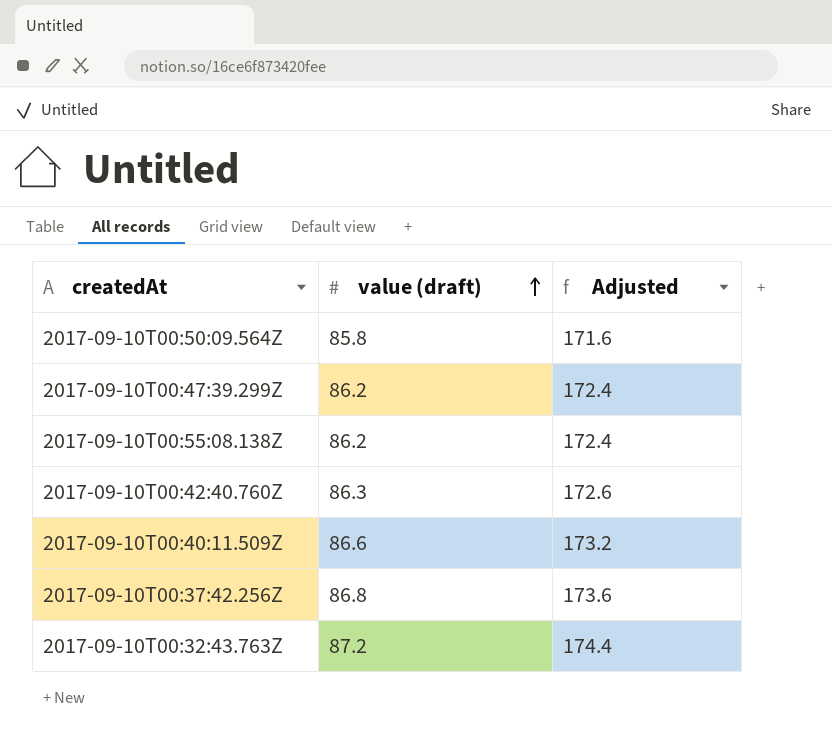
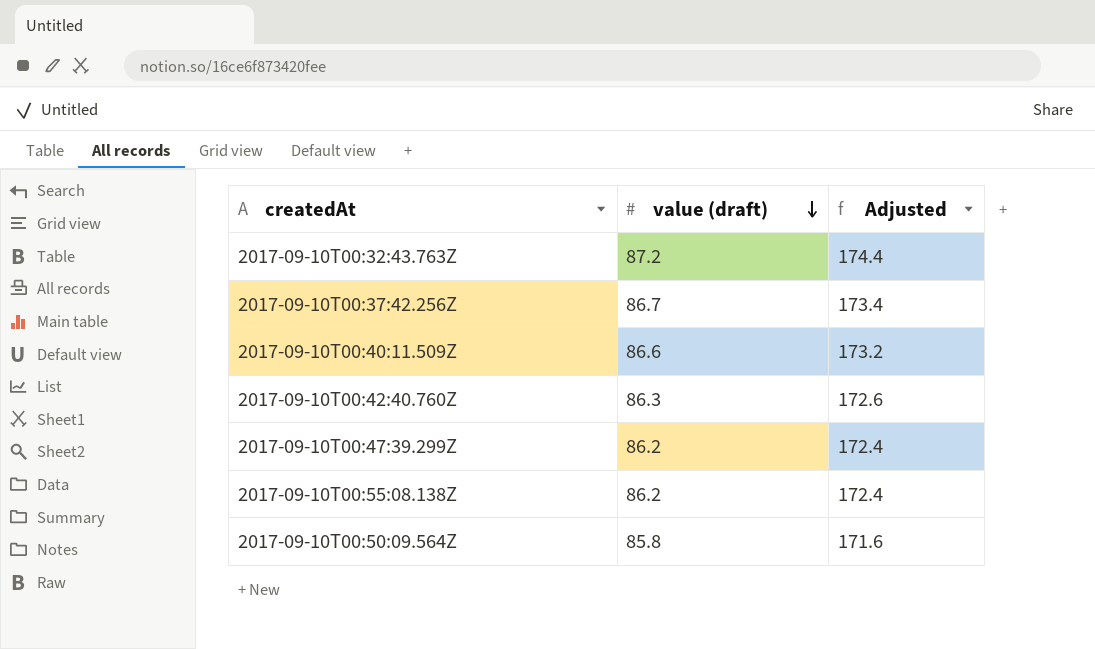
row order: value (draft) ascending -> value (draft) descending
2017-09-10T00:37:42.256Z | value (draft): 86.8 -> 86.7
2017-09-10T00:37:42.256Z | Adjusted: 173.6 -> 173.4

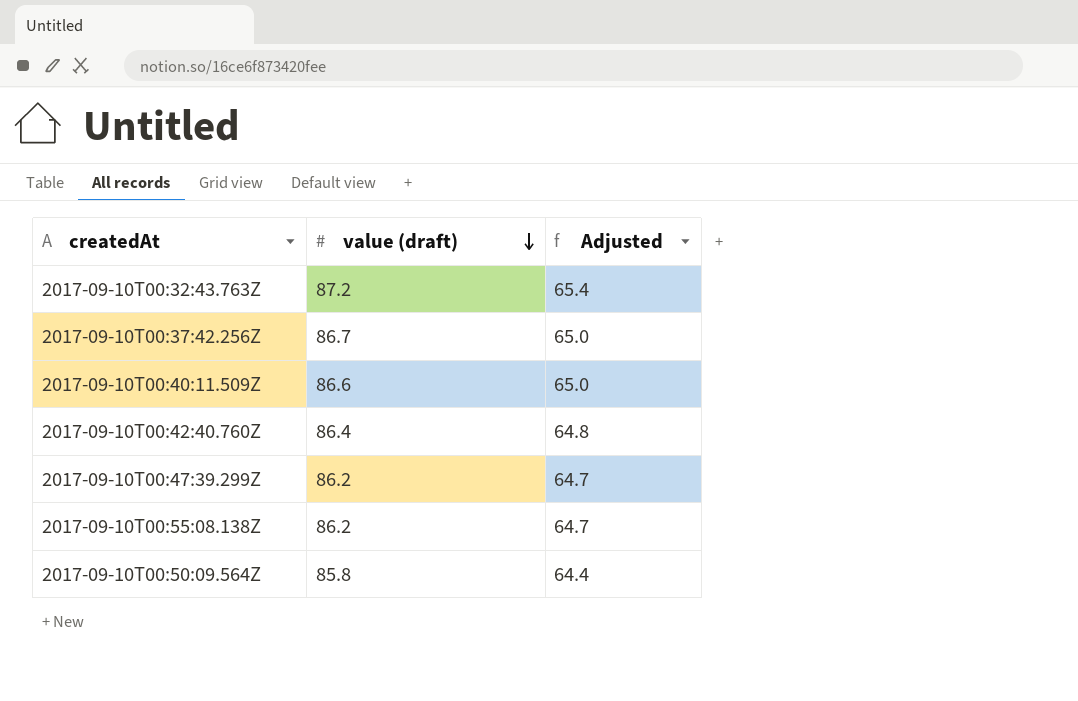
column Adjusted | formula: [value (draft)] * 2 -> [value (draft)] * 0.75
2017-09-10T00:42:40.760Z | value (draft): 86.3 -> 86.4

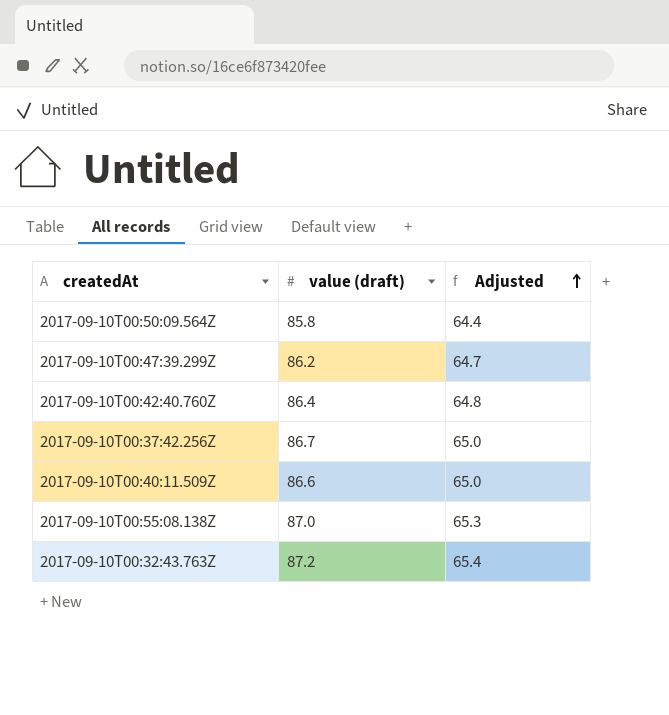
row order: value (draft) descending -> Adjusted ascending
2017-09-10T00:55:08.138Z | value (draft): 86.2 -> 87.0
2017-09-10T00:55:08.138Z | Adjusted: 64.7 -> 65.3

